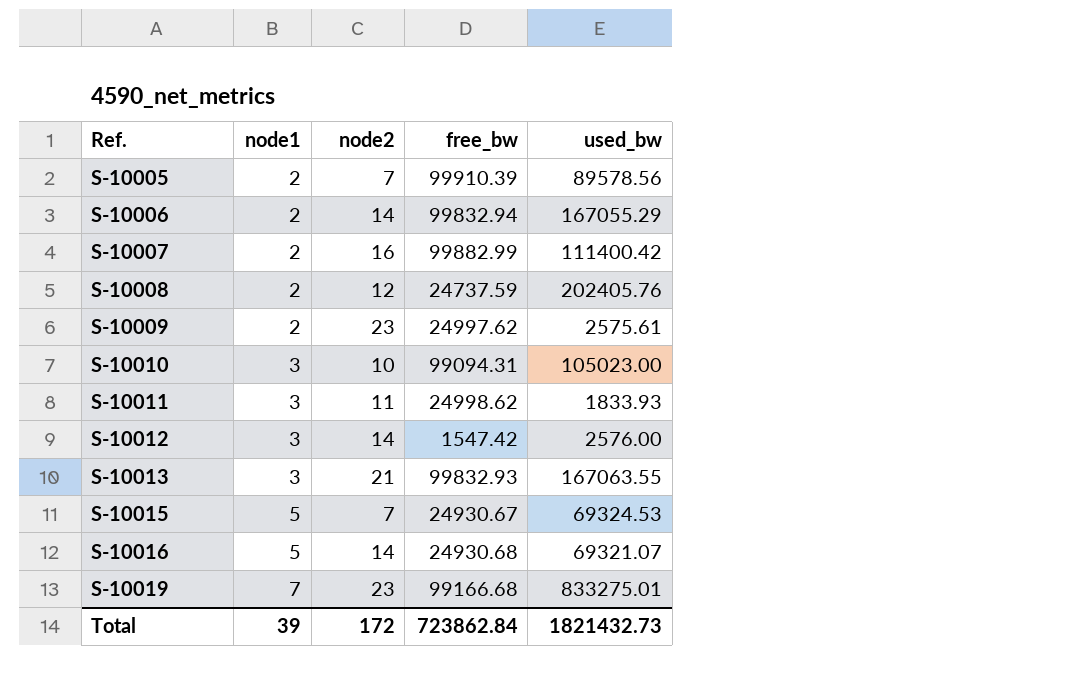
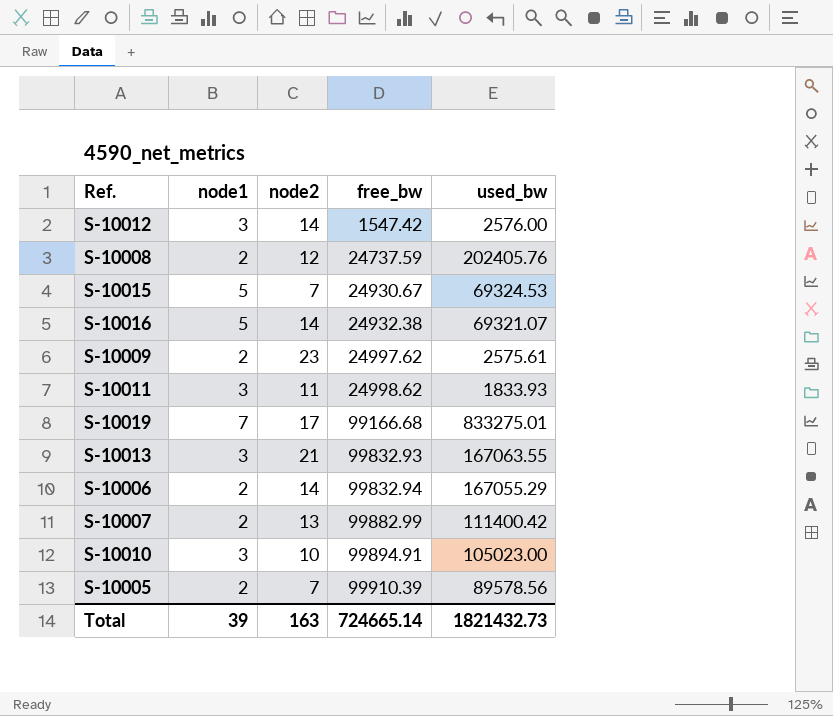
row order: Ref. ascending -> free_bw ascending
S-10016 | free_bw: 24930.68 -> 24932.38
S-10019 | node2: 23 -> 17
S-10007 | node2: 16 -> 13
S-10010 | free_bw: 99094.31 -> 99894.91
Total | node2: 172 -> 163
Total | free_bw: 723862.84 -> 724665.14

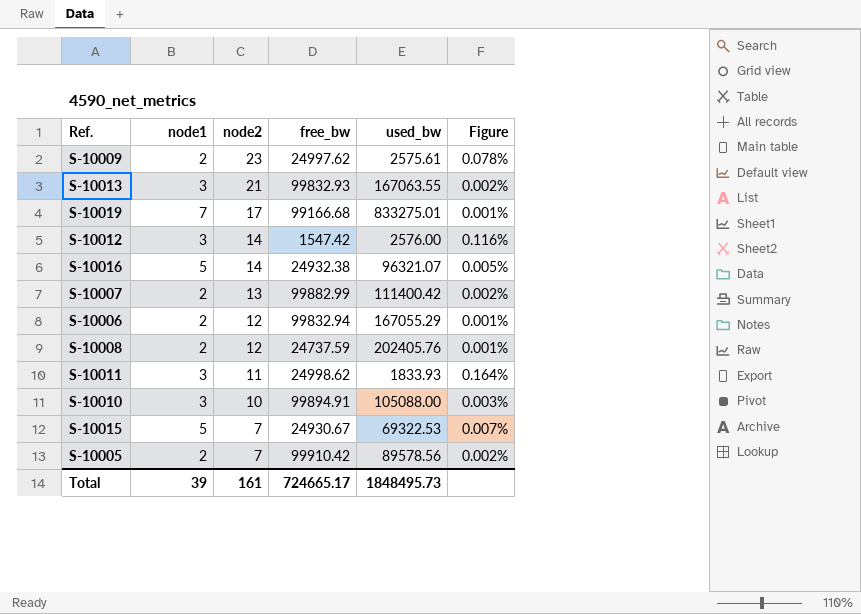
row order: free_bw ascending -> node2 descending
column Figure | formula: none -> [node1] / [used_bw]
S-10016 | used_bw: 69321.07 -> 96321.07
S-10006 | node2: 14 -> 12
S-10010 | used_bw: 105023.00 -> 105088.00
S-10015 | used_bw: 69324.53 -> 69322.53
S-10005 | free_bw: 99910.39 -> 99910.42
Total | node2: 163 -> 161
Total | free_bw: 724665.14 -> 724665.17
Total | used_bw: 1821432.73 -> 1848495.73

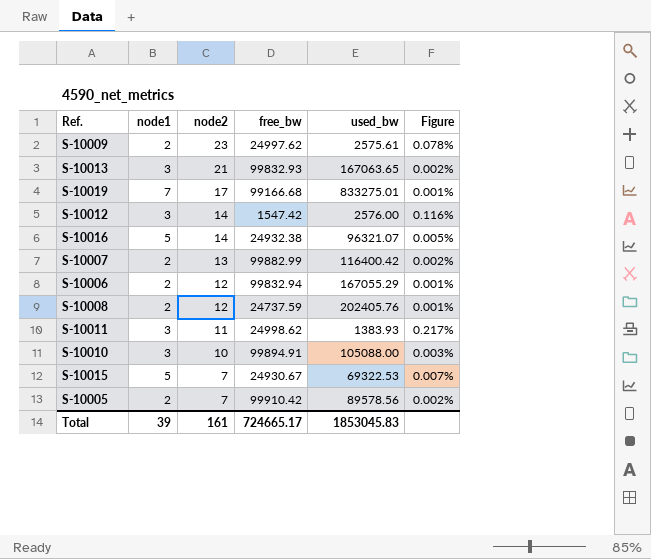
S-10013 | used_bw: 167063.55 -> 167063.65
S-10007 | used_bw: 111400.42 -> 116400.42
S-10011 | used_bw: 1833.93 -> 1383.93
S-10011 | Figure: 0.164% -> 0.217%
Total | used_bw: 1848495.73 -> 1853045.83

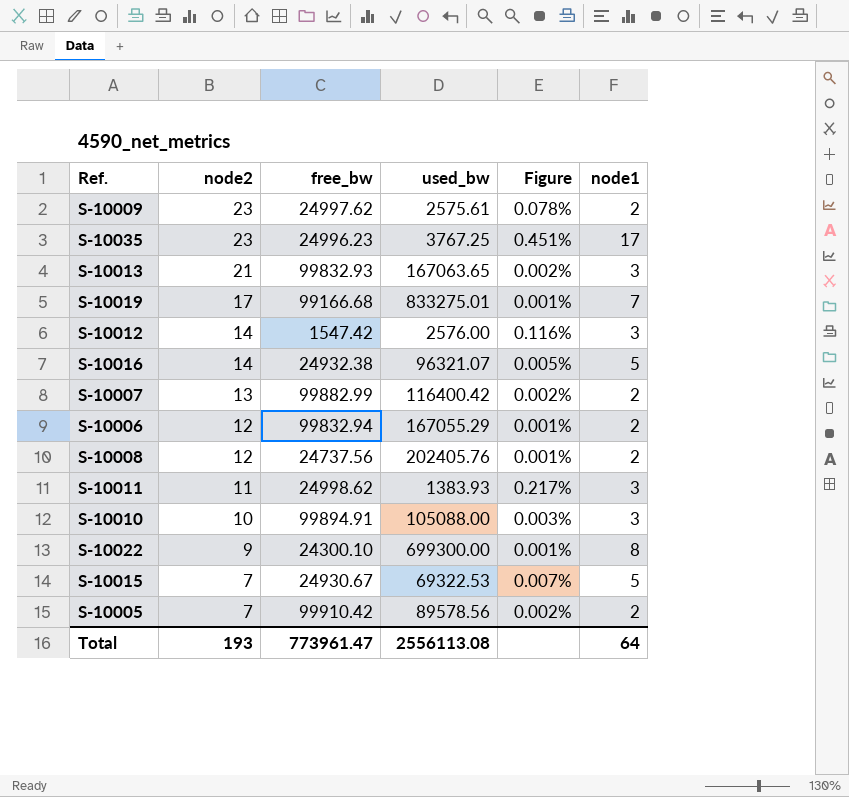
column node1 | position: 2 -> 6
row S-10035: none -> 23 | 24996.23 | 3767.25 | 0.451% | 17
S-10008 | free_bw: 24737.59 -> 24737.56
row S-10022: none -> 9 | 24300.10 | 699300.00 | 0.001% | 8
Total | node2: 161 -> 193
Total | free_bw: 724665.17 -> 773961.47
Total | used_bw: 1853045.83 -> 2556113.08
Total | node1: 39 -> 64

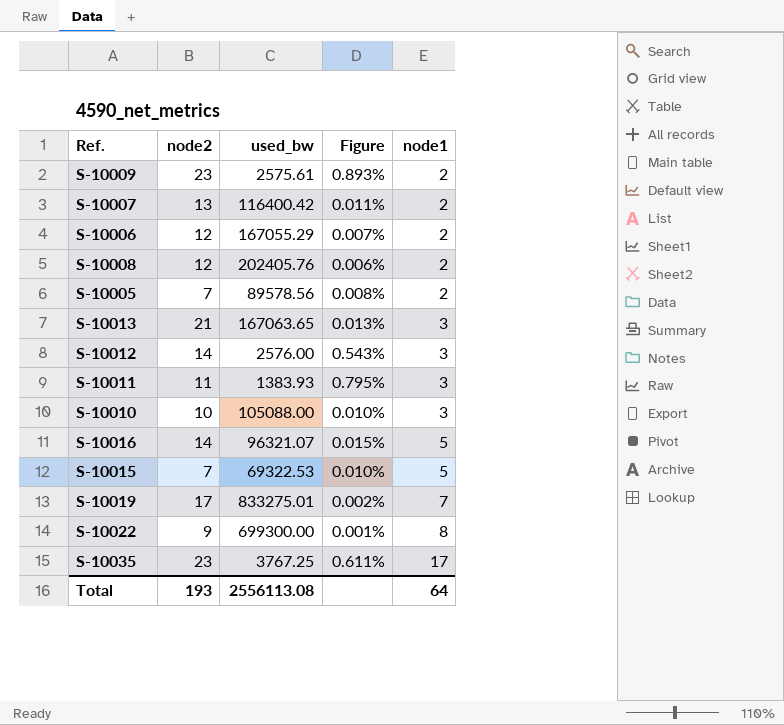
row order: node2 descending -> node1 ascending
column free_bw | position: 3 -> none
column Figure | formula: [node1] / [used_bw] -> [node2] / [used_bw]

